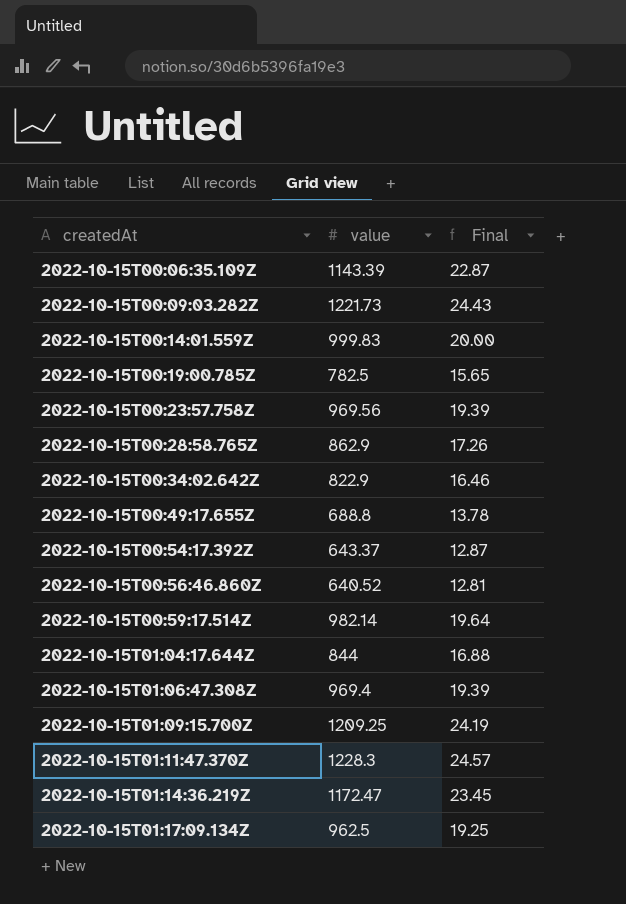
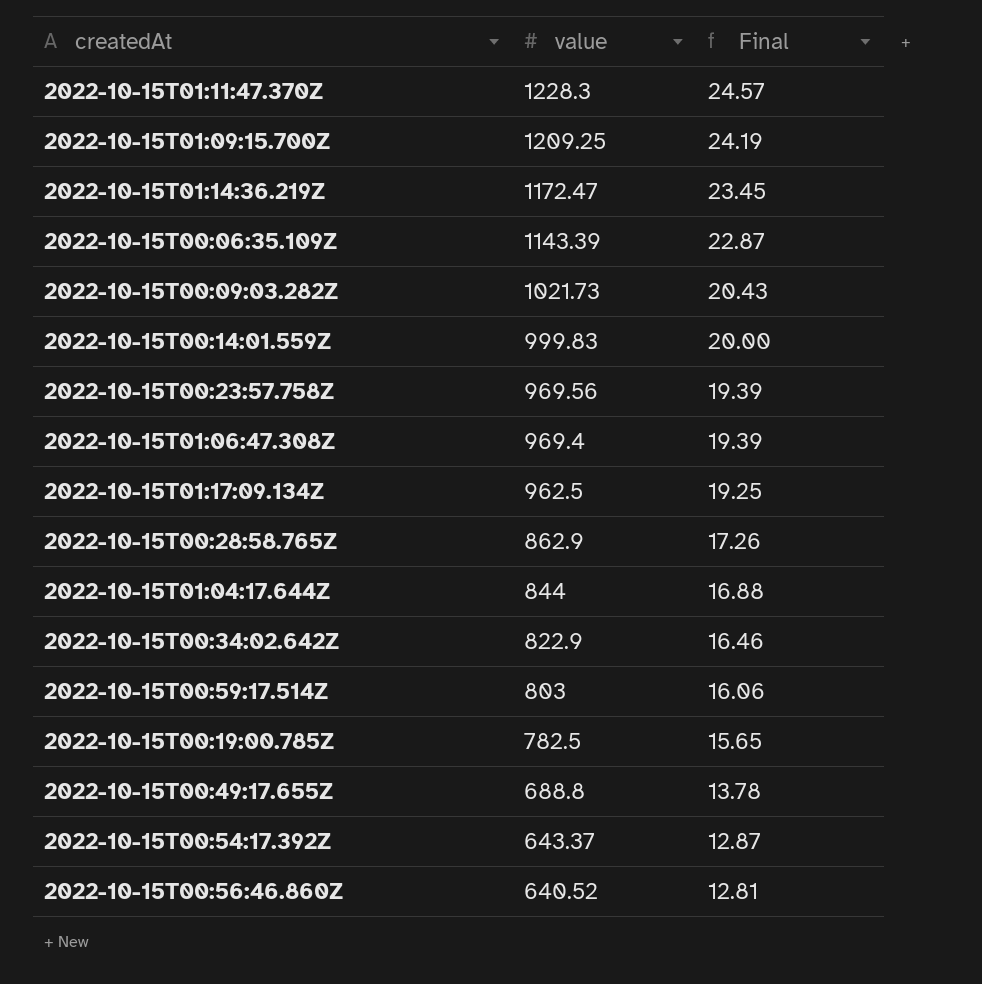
row order: createdAt ascending -> value descending
2022-10-15T00:09:03.282Z | value: 1221.73 -> 1021.73
2022-10-15T00:09:03.282Z | Final: 24.43 -> 20.43
2022-10-15T00:59:17.514Z | value: 982.14 -> 803
2022-10-15T00:59:17.514Z | Final: 19.64 -> 16.06

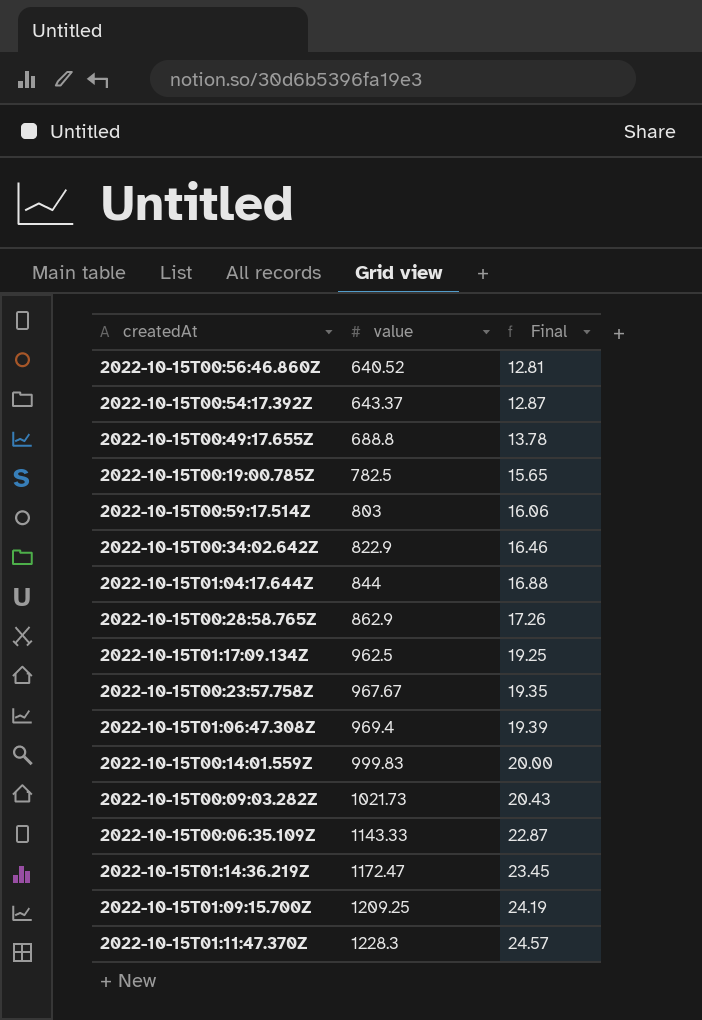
row order: value descending -> value ascending
2022-10-15T00:23:57.758Z | value: 969.56 -> 967.67
2022-10-15T00:23:57.758Z | Final: 19.39 -> 19.35
2022-10-15T00:06:35.109Z | value: 1143.39 -> 1143.33

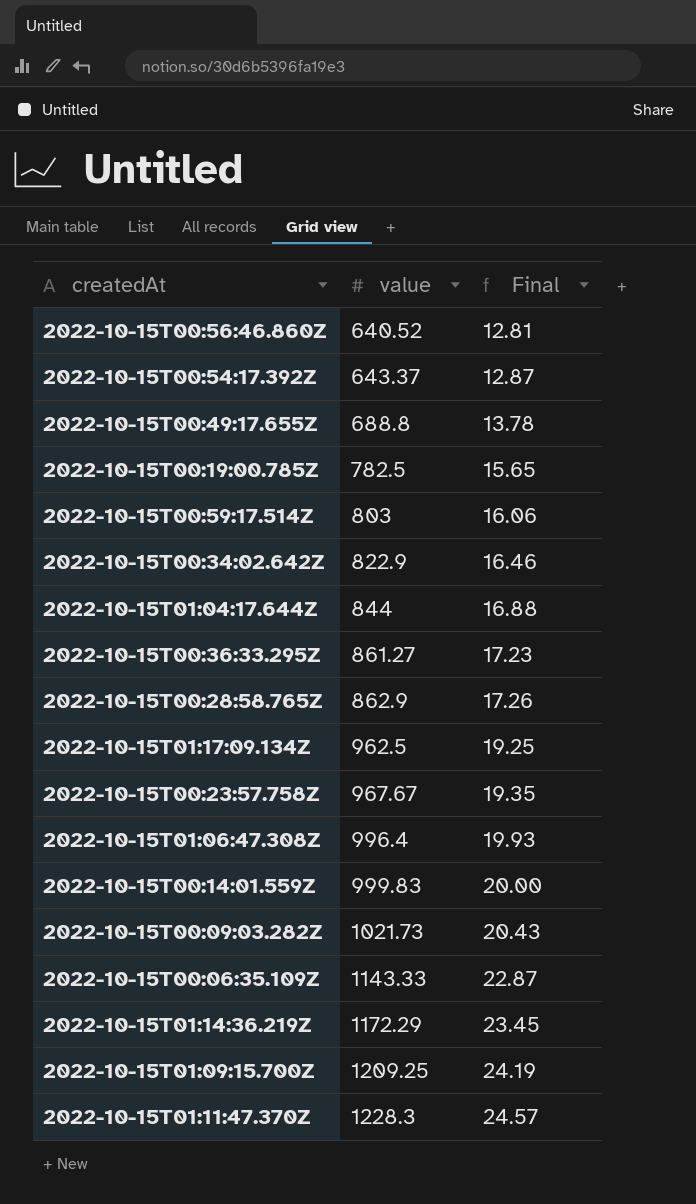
row 2022-10-15T00:36:33.295Z: none -> 861.27 | 17.23
2022-10-15T01:06:47.308Z | value: 969.4 -> 996.4
2022-10-15T01:06:47.308Z | Final: 19.39 -> 19.93
2022-10-15T01:14:36.219Z | value: 1172.47 -> 1172.29

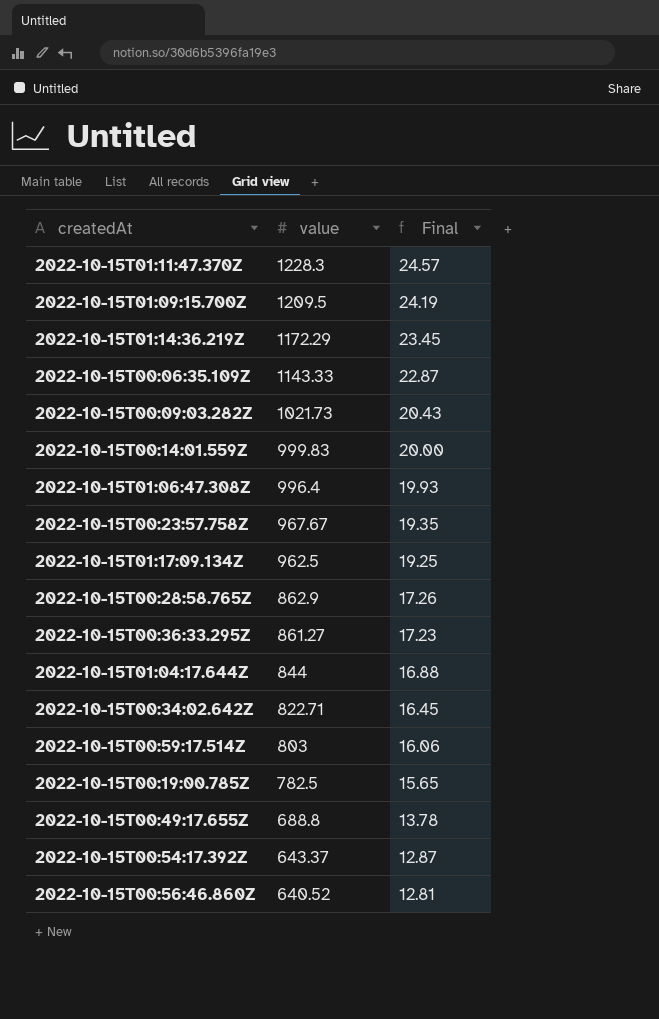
row order: value ascending -> value descending
2022-10-15T01:09:15.700Z | value: 1209.25 -> 1209.5
2022-10-15T00:34:02.642Z | value: 822.9 -> 822.71
2022-10-15T00:34:02.642Z | Final: 16.46 -> 16.45

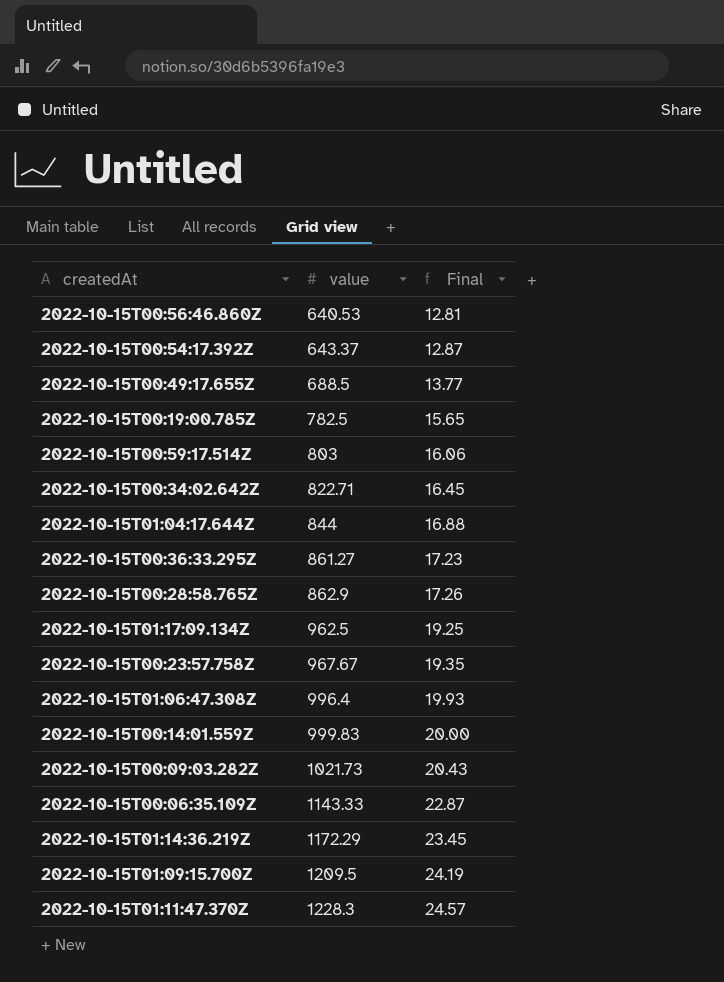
row order: value descending -> value ascending
2022-10-15T00:56:46.860Z | value: 640.52 -> 640.53
2022-10-15T00:49:17.655Z | value: 688.8 -> 688.5
2022-10-15T00:49:17.655Z | Final: 13.78 -> 13.77

